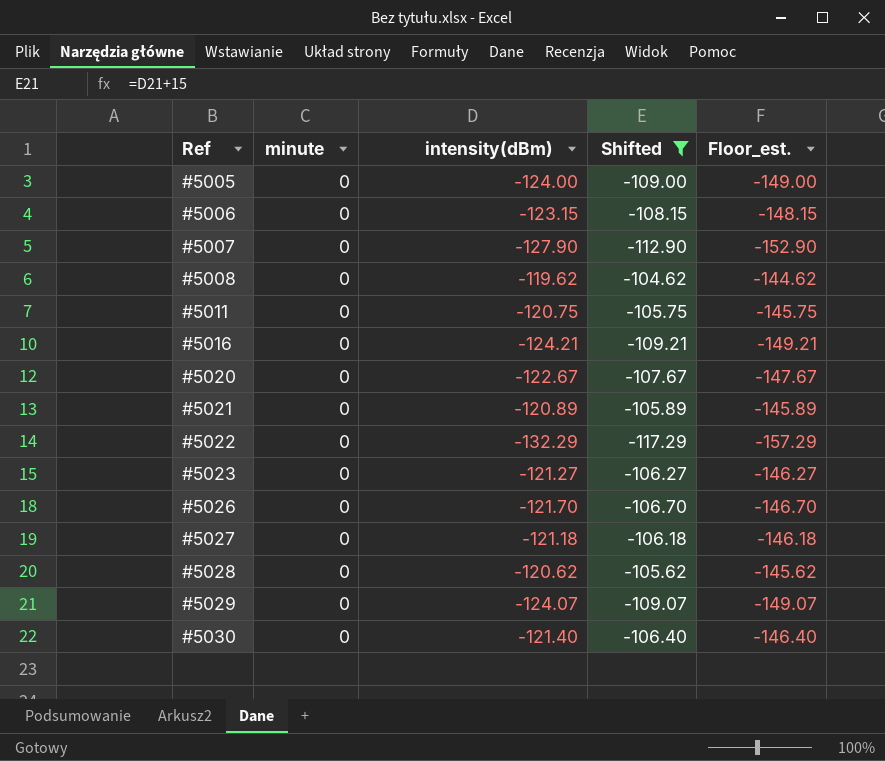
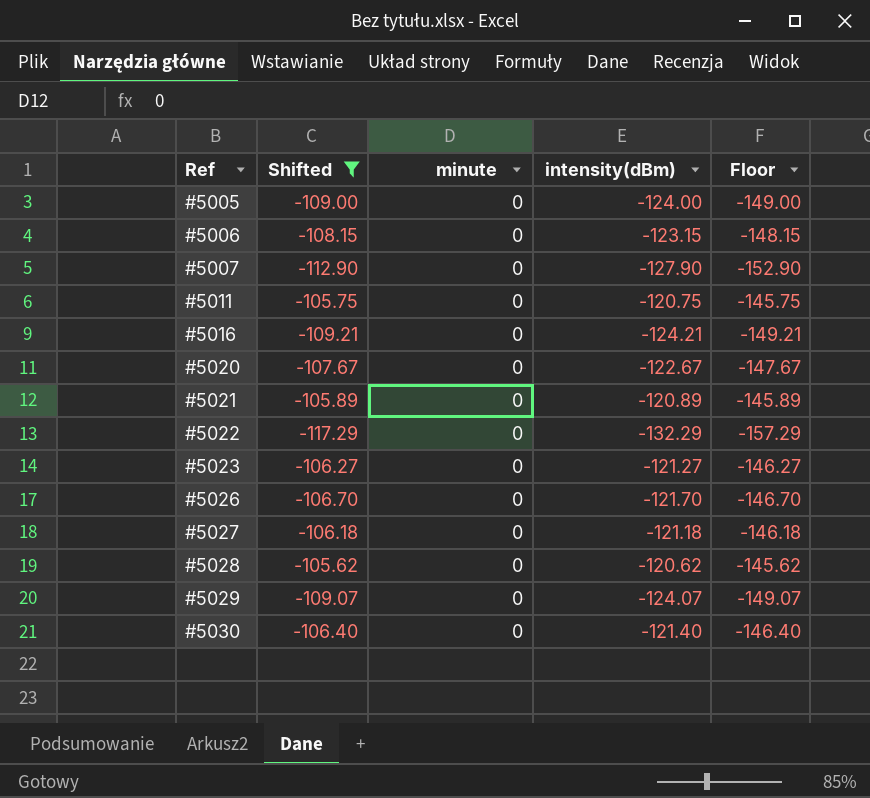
column Shifted | position: 4 -> 2
column name: Floor_est. -> Floor
row #5008: 0 | -119.62 | -104.62 | -144.62 -> none

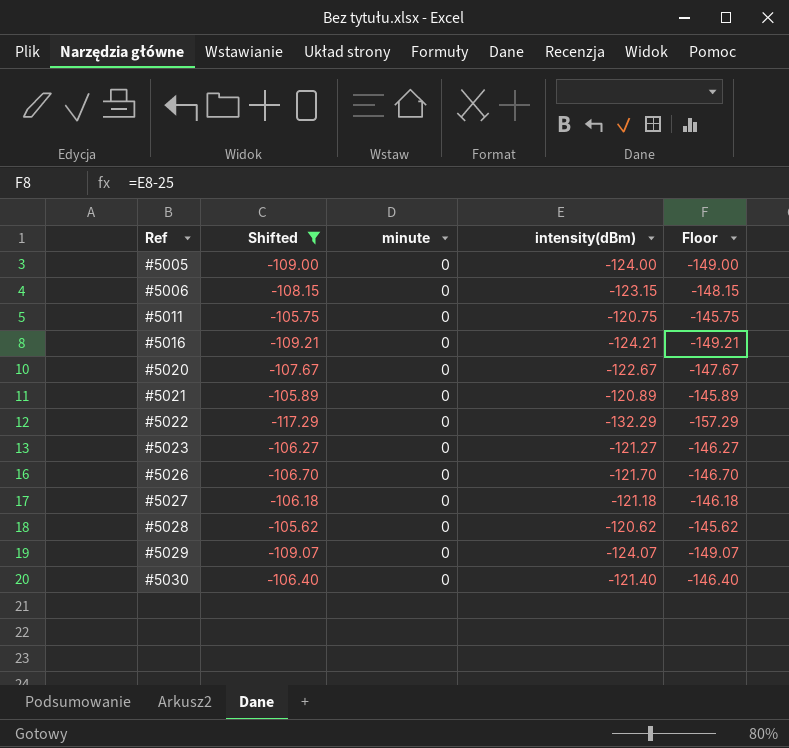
row #5007: -112.90 | 0 | -127.90 | -152.90 -> none

